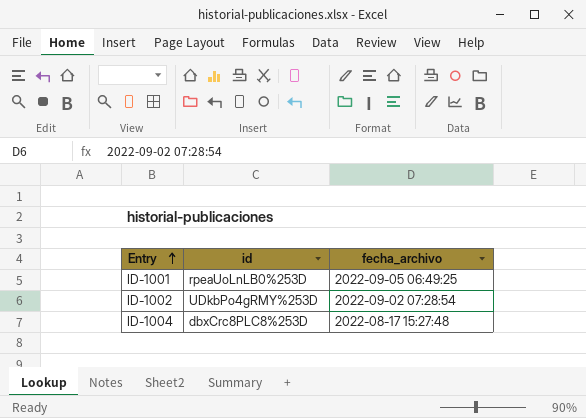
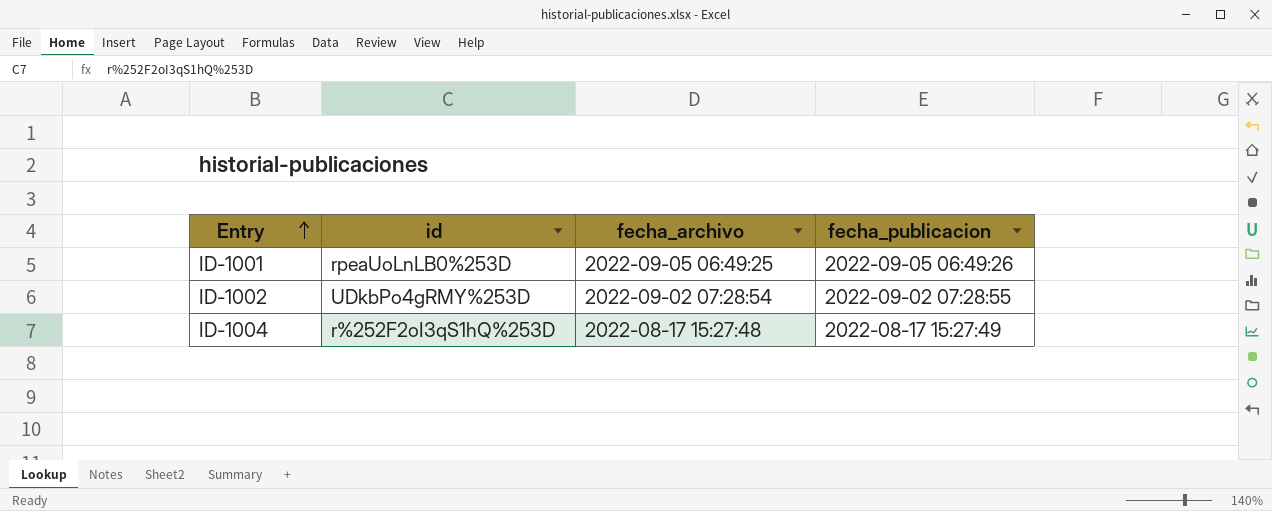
column fecha_publicacion | position: none -> 4
ID-1004 | id: dbxCrc8PLC8%253D -> r%252F2oI3qS1hQ%253D

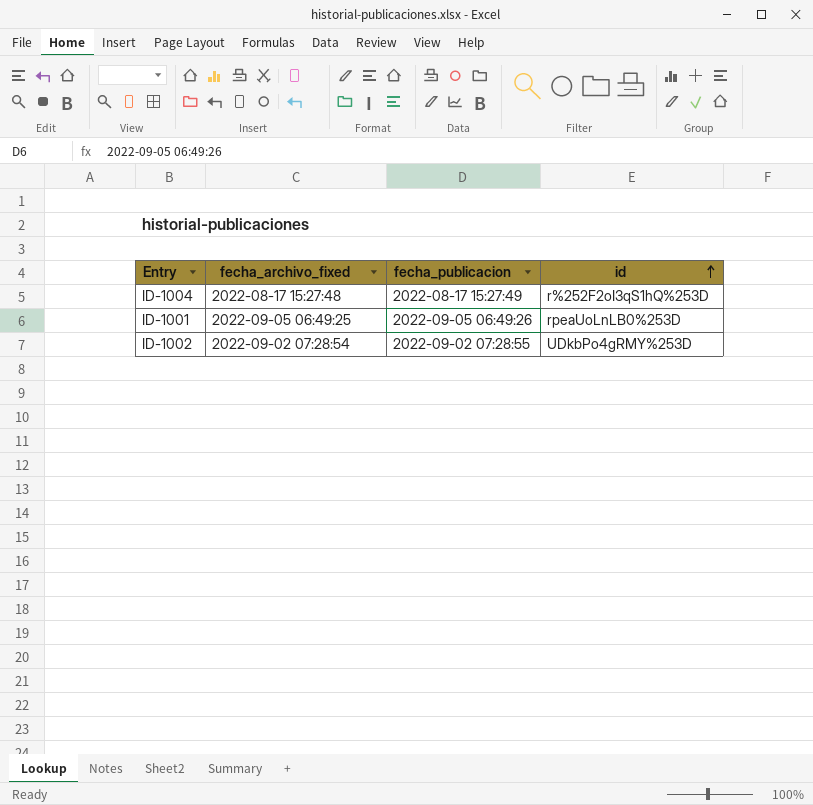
row order: Entry ascending -> id ascending
column name: fecha_archivo -> fecha_archivo_fixed
column id | position: 2 -> 4

